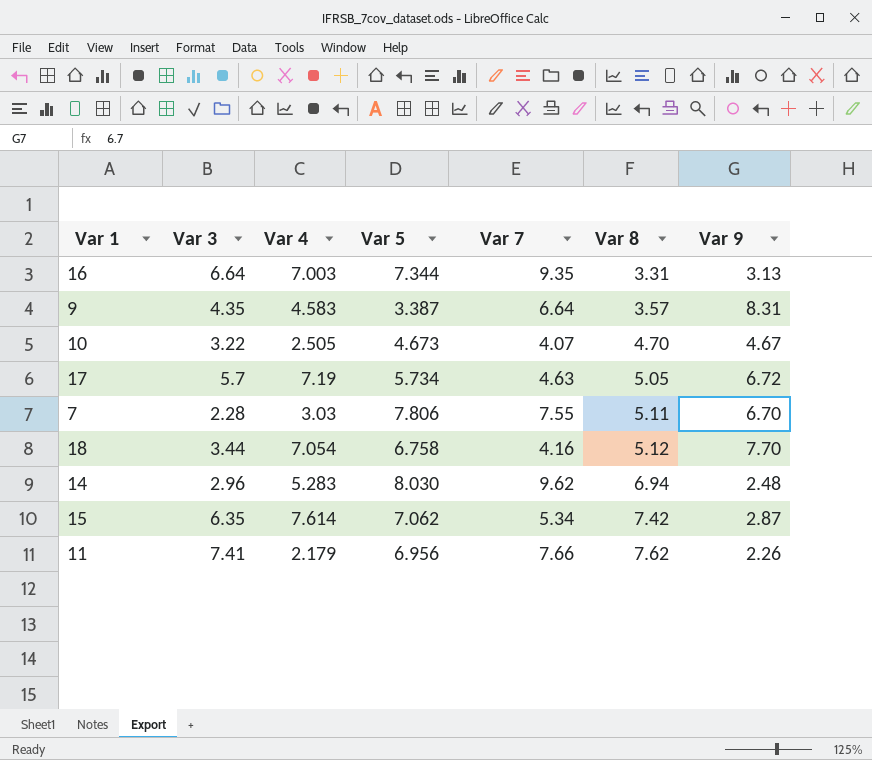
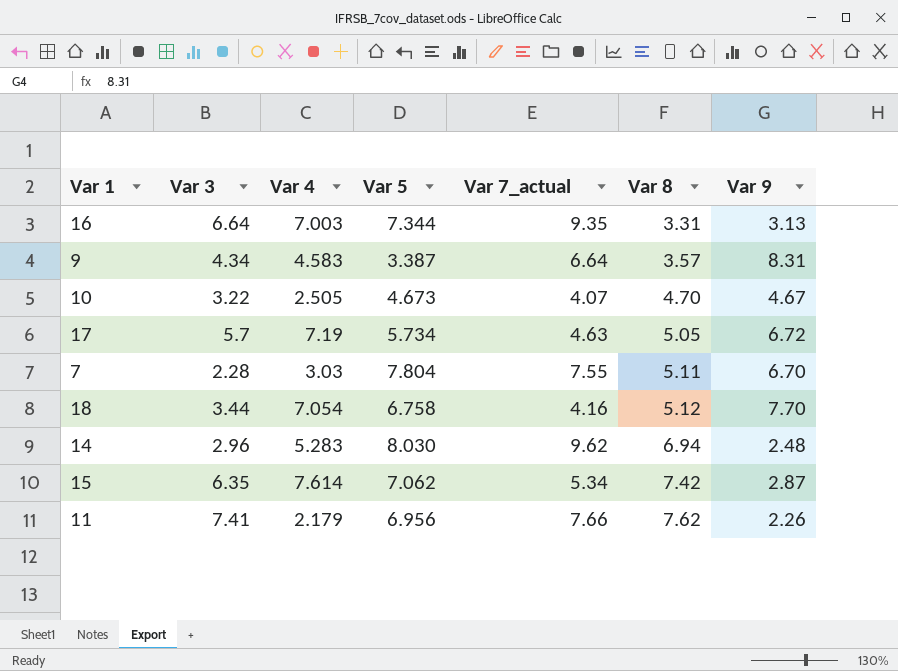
column name: Var 7 -> Var 7_actual
9 | Var 3: 4.35 -> 4.34
7 | Var 5: 7.806 -> 7.804

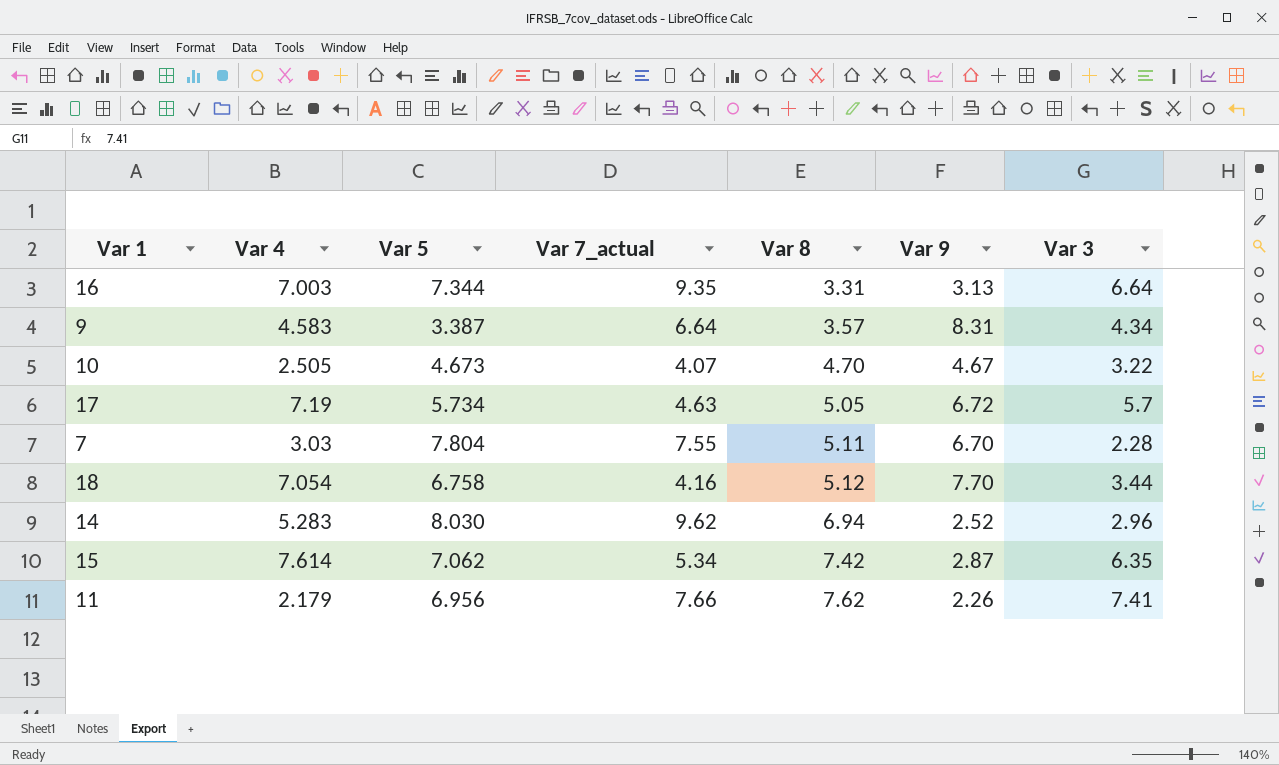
column Var 3 | position: 2 -> 7
14 | Var 9: 2.48 -> 2.52

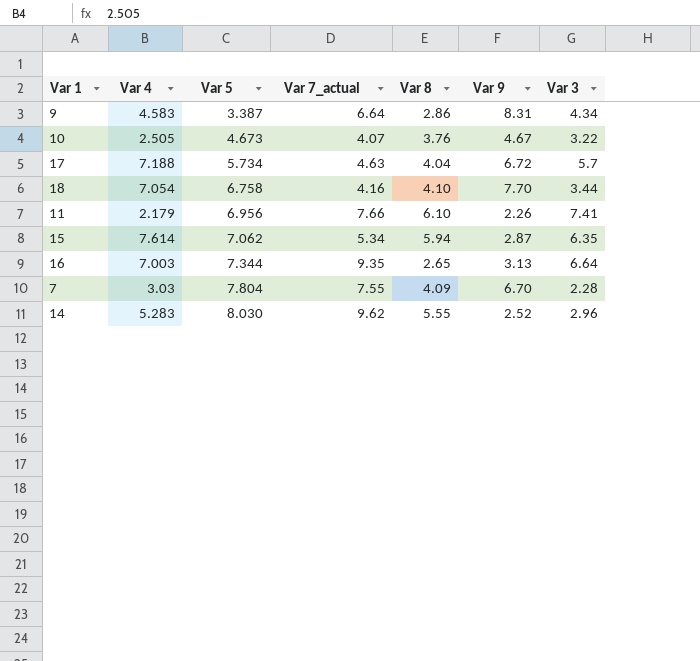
row order: Var 8 ascending -> Var 5 ascending
9 | Var 8: 3.57 -> 2.86
10 | Var 8: 4.70 -> 3.76
17 | Var 4: 7.19 -> 7.188
17 | Var 8: 5.05 -> 4.04
18 | Var 8: 5.12 -> 4.10
11 | Var 8: 7.62 -> 6.10
15 | Var 8: 7.42 -> 5.94
16 | Var 8: 3.31 -> 2.65
7 | Var 8: 5.11 -> 4.09
14 | Var 8: 6.94 -> 5.55

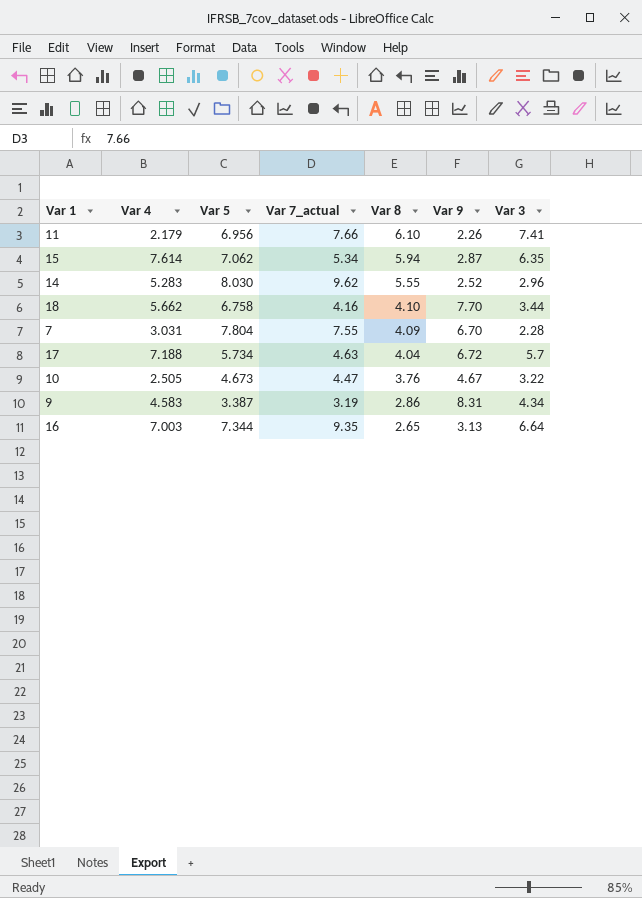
row order: Var 5 ascending -> Var 8 descending
18 | Var 4: 7.054 -> 5.662
7 | Var 4: 3.03 -> 3.031
10 | Var 7_actual: 4.07 -> 4.47
9 | Var 7_actual: 6.64 -> 3.19

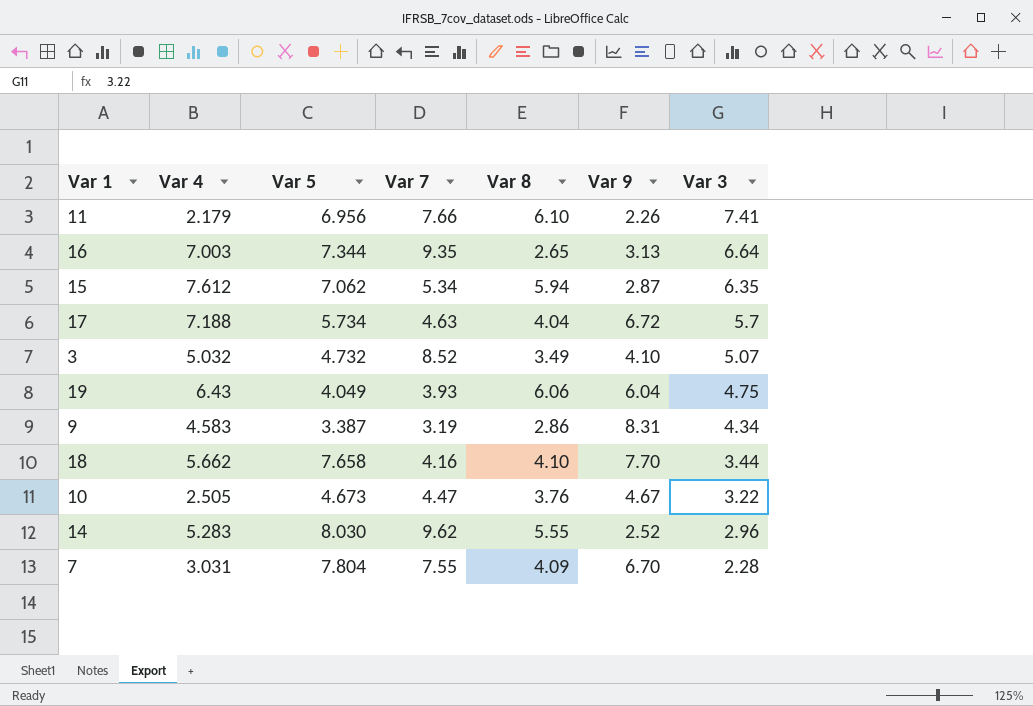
row order: Var 8 descending -> Var 3 descending
column name: Var 7_actual -> Var 7
15 | Var 4: 7.614 -> 7.612
row 3: none -> 5.032 | 4.732 | 8.52 | 3.49 | 4.10 | 5.07
row 19: none -> 6.43 | 4.049 | 3.93 | 6.06 | 6.04 | 4.75
18 | Var 5: 6.758 -> 7.658

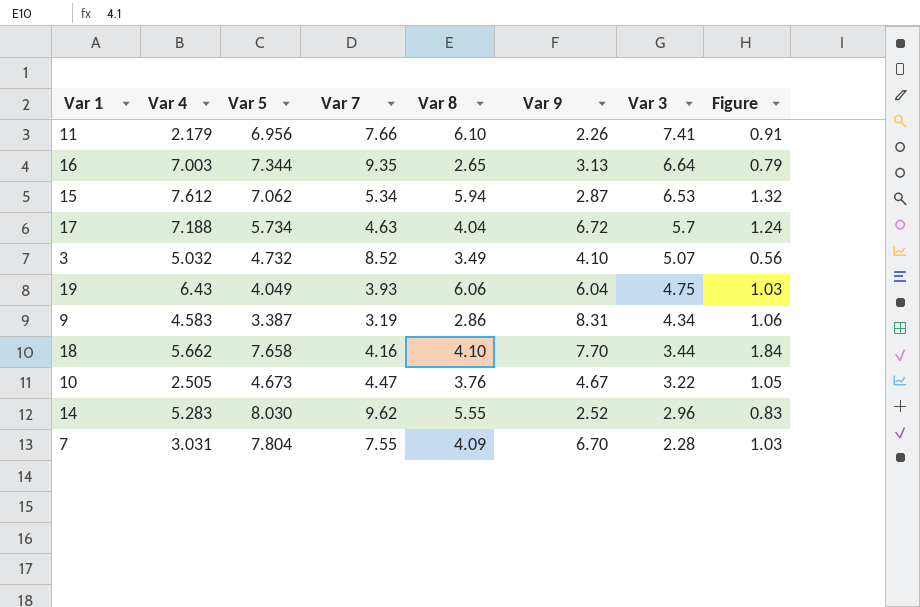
column Figure | formula: none -> [Var 5] / [Var 7]
15 | Var 3: 6.35 -> 6.53

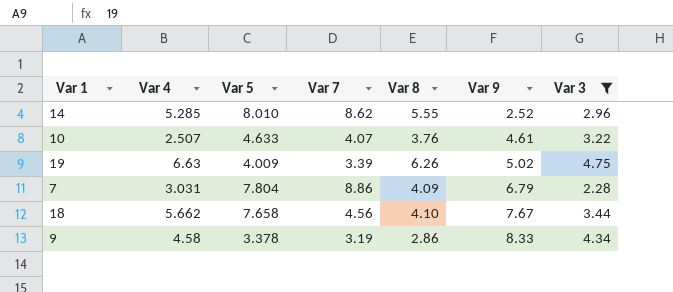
filter: none -> Var 3 <= 4.75
row order: Var 3 descending -> Var 9 ascending
column Figure | formula: [Var 5] / [Var 7] -> none
14 | Var 4: 5.283 -> 5.285
14 | Var 5: 8.030 -> 8.010
14 | Var 7: 9.62 -> 8.62
10 | Var 4: 2.505 -> 2.507
10 | Var 5: 4.673 -> 4.633
10 | Var 7: 4.47 -> 4.07
10 | Var 9: 4.67 -> 4.61
19 | Var 4: 6.43 -> 6.63
19 | Var 5: 4.049 -> 4.009
19 | Var 7: 3.93 -> 3.39
19 | Var 8: 6.06 -> 6.26
19 | Var 9: 6.04 -> 5.02
7 | Var 7: 7.55 -> 8.86
7 | Var 9: 6.70 -> 6.79
18 | Var 7: 4.16 -> 4.56
18 | Var 9: 7.70 -> 7.67
9 | Var 4: 4.583 -> 4.58
9 | Var 5: 3.387 -> 3.378
9 | Var 9: 8.31 -> 8.33

